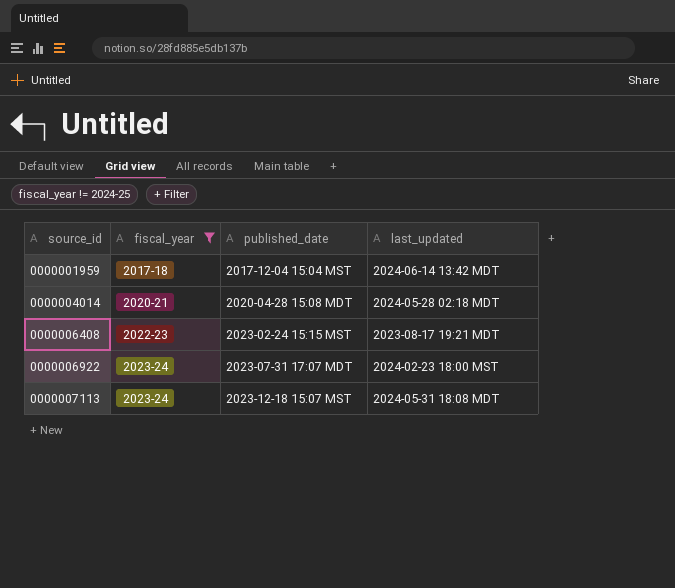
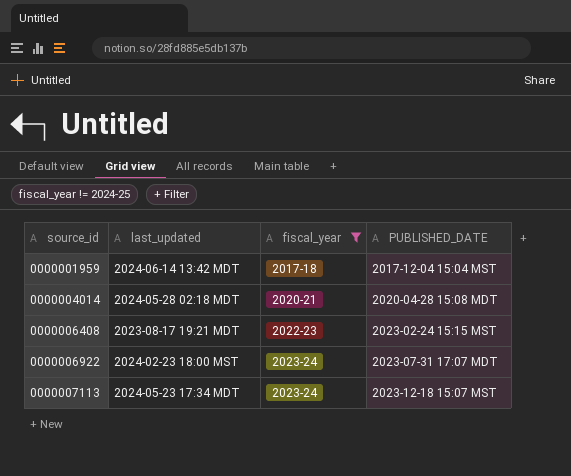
column last_updated | position: 4 -> 2
column name: published_date -> PUBLISHED_DATE
0000007113 | last_updated: 2024-05-31 18:08 MDT -> 2024-05-23 17:34 MDT

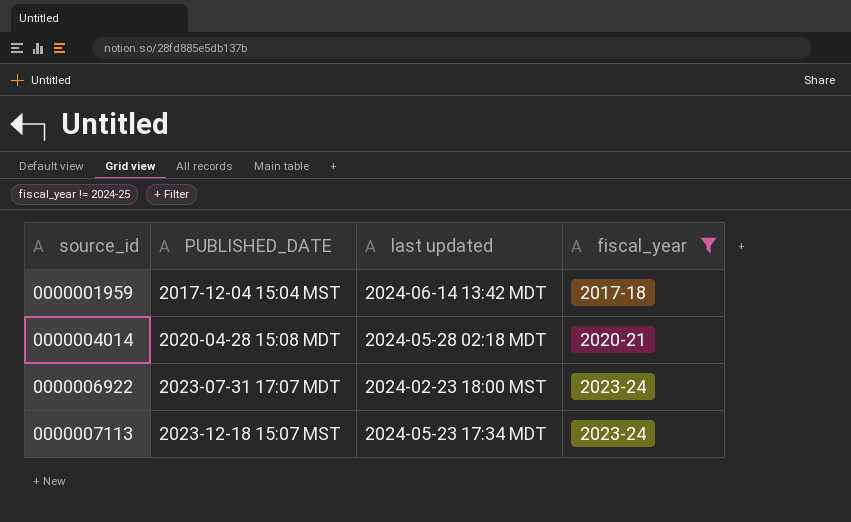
column PUBLISHED_DATE | position: 4 -> 2
column name: last_updated -> last updated
row 0000006408: 2023-08-17 19:21 MDT | 2022-23 | 2023-02-24 15:15 MST -> none

